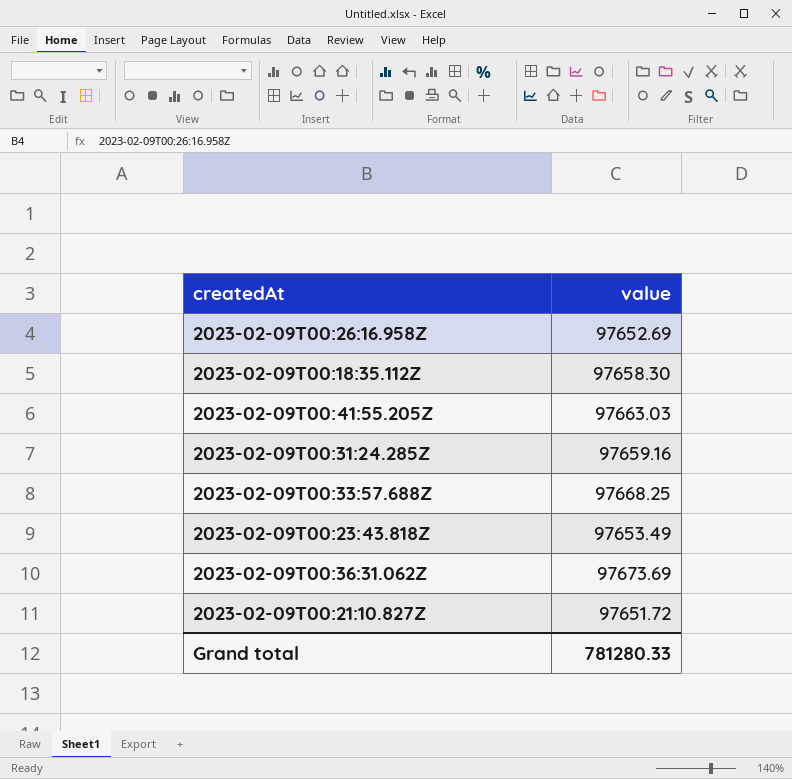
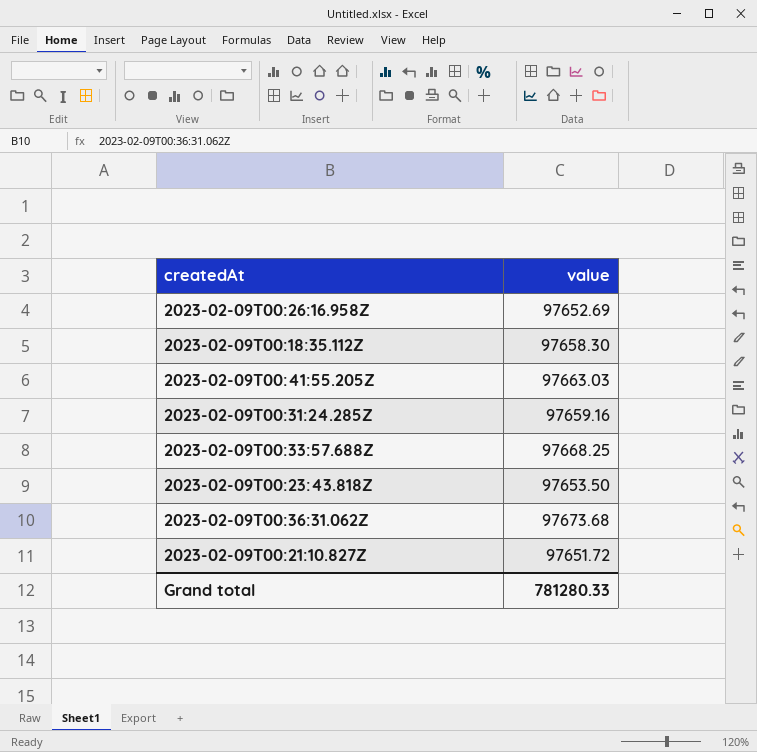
2023-02-09T00:23:43.818Z | value: 97653.49 -> 97653.50
2023-02-09T00:36:31.062Z | value: 97673.69 -> 97673.68

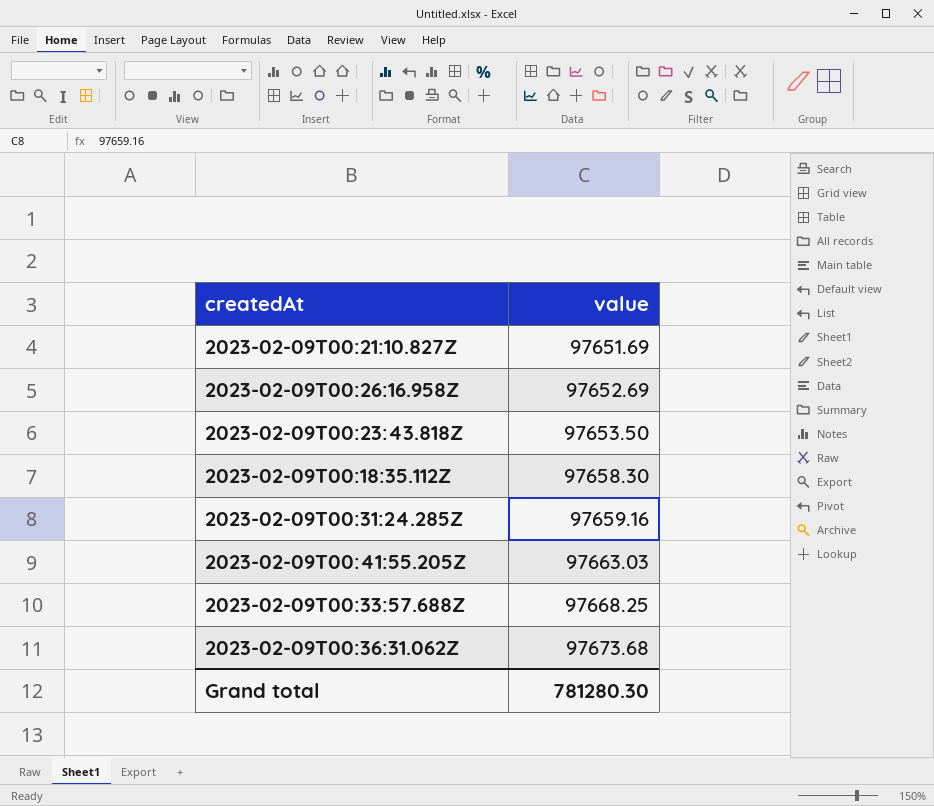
row order: none -> value ascending
2023-02-09T00:21:10.827Z | value: 97651.72 -> 97651.69
Grand total | value: 781280.33 -> 781280.30

